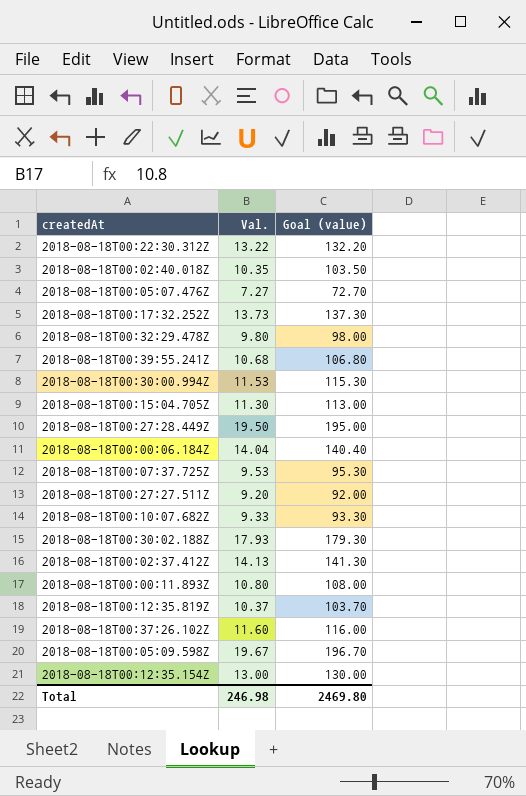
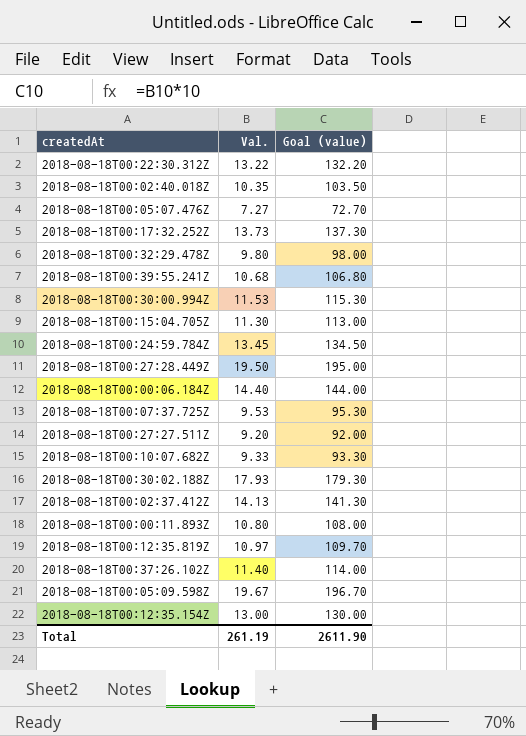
row 2018-08-18T00:24:59.784Z: none -> 13.45 | 134.50
2018-08-18T00:00:06.184Z | Val.: 14.04 -> 14.40
2018-08-18T00:00:06.184Z | Goal (value): 140.40 -> 144.00
2018-08-18T00:12:35.819Z | Val.: 10.37 -> 10.97
2018-08-18T00:12:35.819Z | Goal (value): 103.70 -> 109.70
2018-08-18T00:37:26.102Z | Val.: 11.60 -> 11.40
2018-08-18T00:37:26.102Z | Goal (value): 116.00 -> 114.00
Total | Val.: 246.98 -> 261.19
Total | Goal (value): 2469.80 -> 2611.90

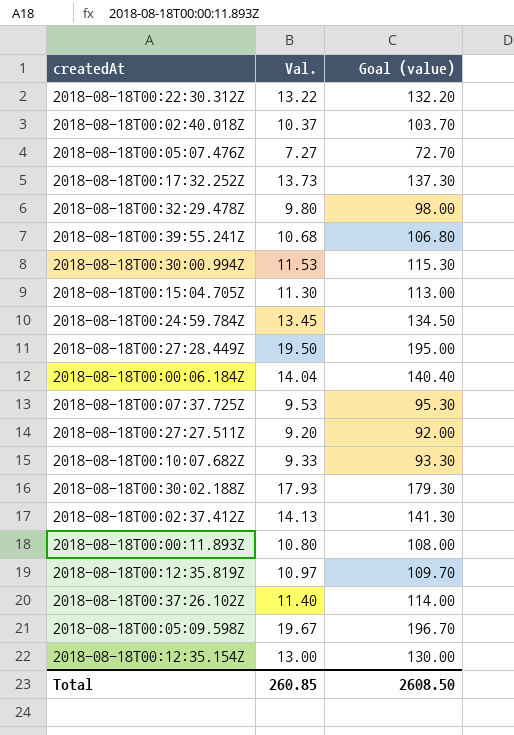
2018-08-18T00:02:40.018Z | Val.: 10.35 -> 10.37
2018-08-18T00:02:40.018Z | Goal (value): 103.50 -> 103.70
2018-08-18T00:00:06.184Z | Val.: 14.40 -> 14.04
2018-08-18T00:00:06.184Z | Goal (value): 144.00 -> 140.40
Total | Val.: 261.19 -> 260.85
Total | Goal (value): 2611.90 -> 2608.50

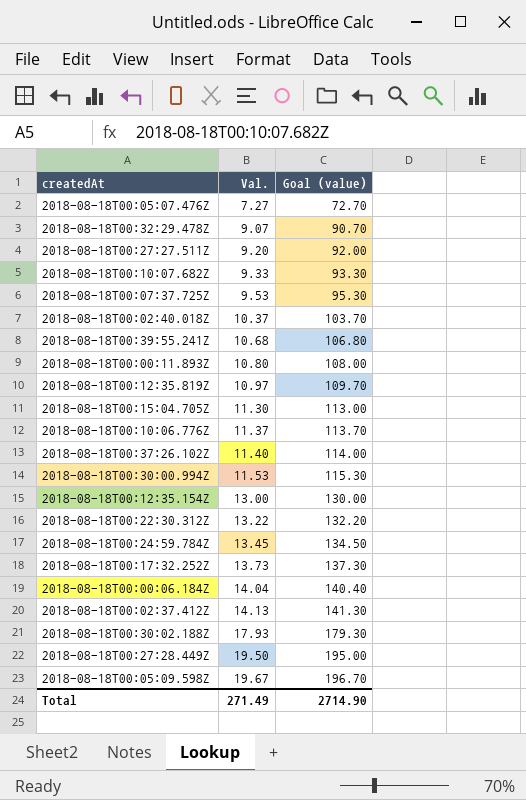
row order: none -> Val. ascending
2018-08-18T00:32:29.478Z | Val.: 9.80 -> 9.07
2018-08-18T00:32:29.478Z | Goal (value): 98.00 -> 90.70
row 2018-08-18T00:10:06.776Z: none -> 11.37 | 113.70
Total | Val.: 260.85 -> 271.49
Total | Goal (value): 2608.50 -> 2714.90

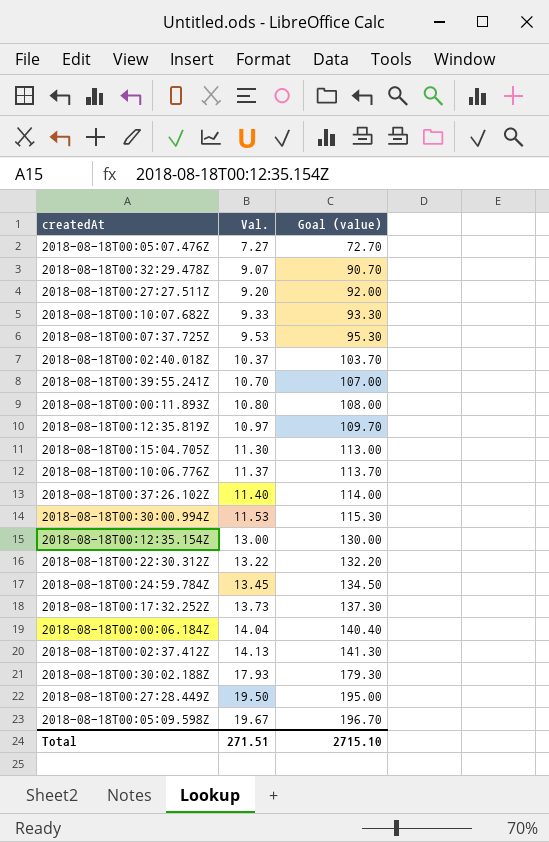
2018-08-18T00:39:55.241Z | Val.: 10.68 -> 10.70
2018-08-18T00:39:55.241Z | Goal (value): 106.80 -> 107.00
Total | Val.: 271.49 -> 271.51
Total | Goal (value): 2714.90 -> 2715.10

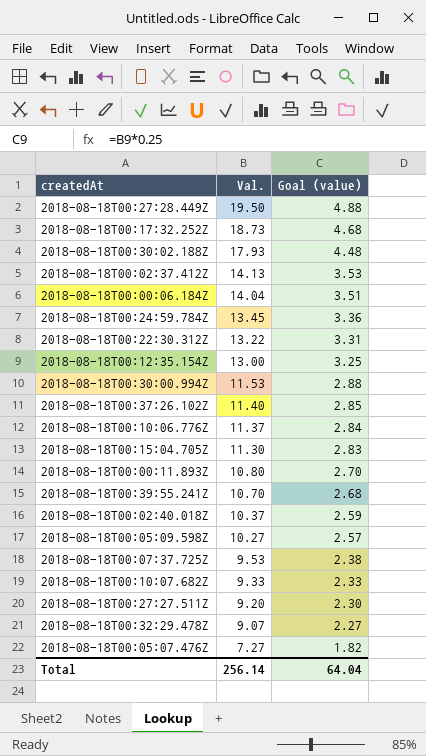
row order: Val. ascending -> Val. descending
column Goal (value) | formula: [Val.] * 10 -> [Val.] * 0.25
row 2018-08-18T00:12:35.819Z: 10.97 | 109.70 -> none
2018-08-18T00:17:32.252Z | Val.: 13.73 -> 18.73
2018-08-18T00:05:09.598Z | Val.: 19.67 -> 10.27
Total | Val.: 271.51 -> 256.14
Total | Goal (value): 2715.10 -> 64.04

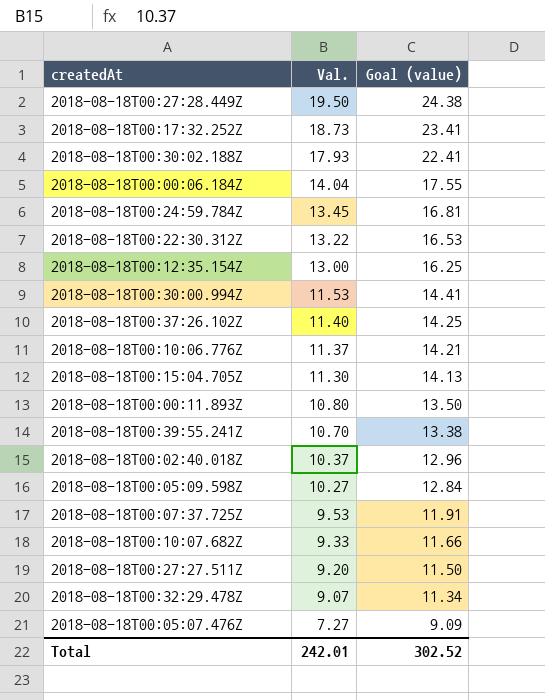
column Goal (value) | formula: [Val.] * 0.25 -> [Val.] * 1.25
row 2018-08-18T00:02:37.412Z: 14.13 | 3.53 -> none
Total | Val.: 256.14 -> 242.01
Total | Goal (value): 64.04 -> 302.52

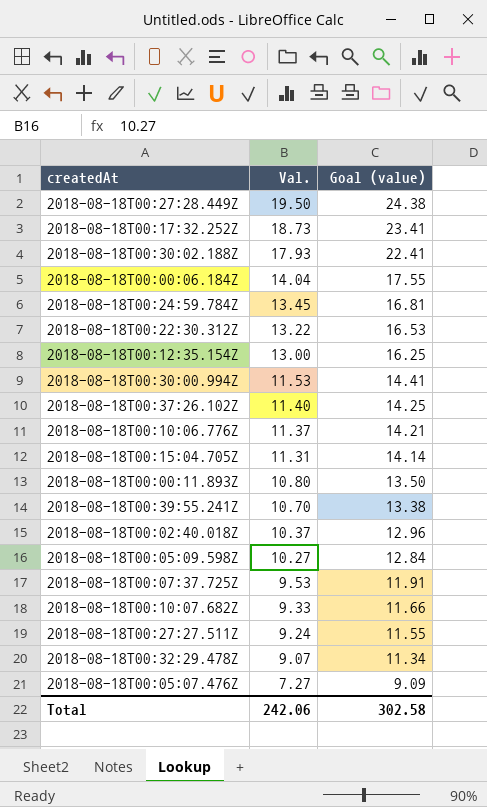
2018-08-18T00:15:04.705Z | Val.: 11.30 -> 11.31
2018-08-18T00:15:04.705Z | Goal (value): 14.13 -> 14.14
2018-08-18T00:27:27.511Z | Val.: 9.20 -> 9.24
2018-08-18T00:27:27.511Z | Goal (value): 11.50 -> 11.55
Total | Val.: 242.01 -> 242.06
Total | Goal (value): 302.52 -> 302.58

